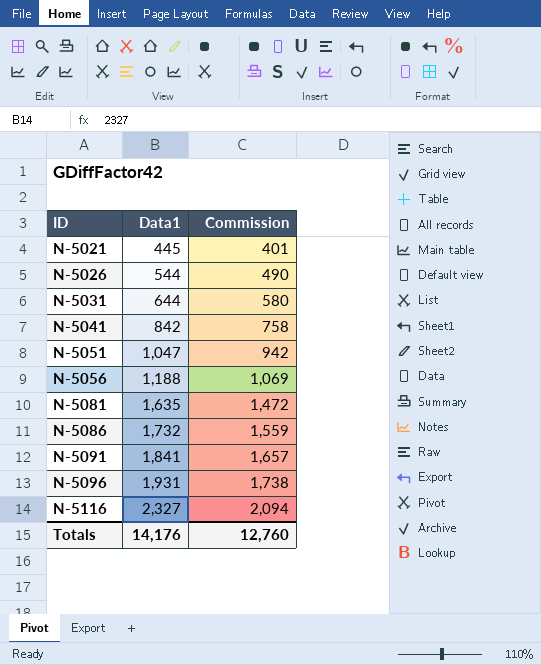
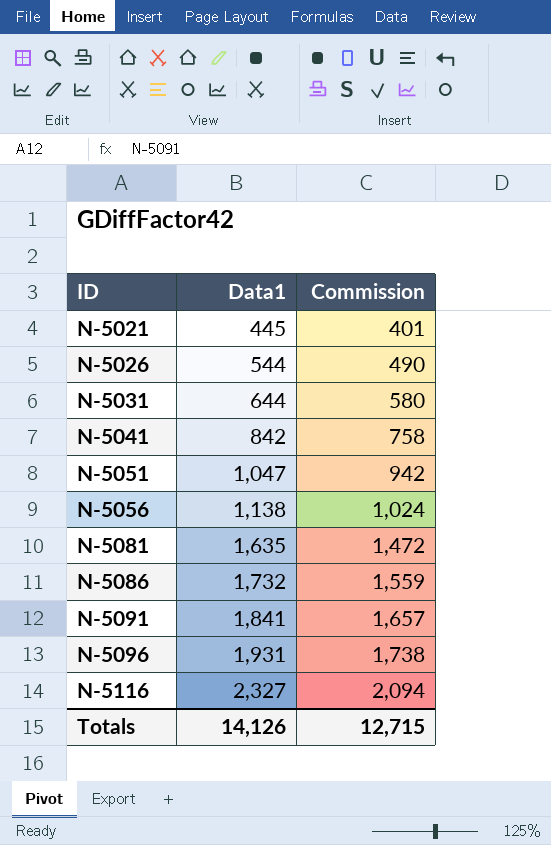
N-5056 | Data1: 1,188 -> 1,138
N-5056 | Commission: 1,069 -> 1,024
Totals | Data1: 14,176 -> 14,126
Totals | Commission: 12,760 -> 12,715

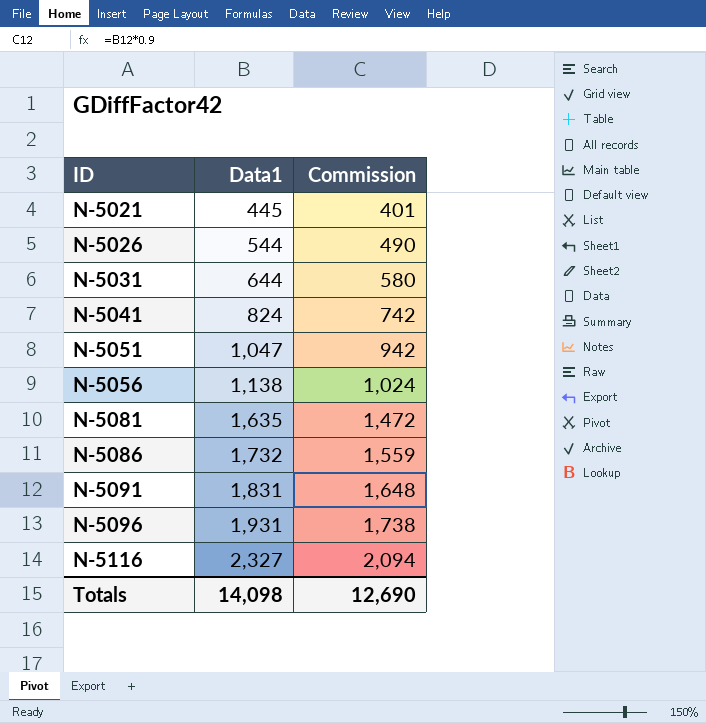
N-5041 | Data1: 842 -> 824
N-5041 | Commission: 758 -> 742
N-5091 | Data1: 1,841 -> 1,831
N-5091 | Commission: 1,657 -> 1,648
Totals | Data1: 14,126 -> 14,098
Totals | Commission: 12,715 -> 12,690

